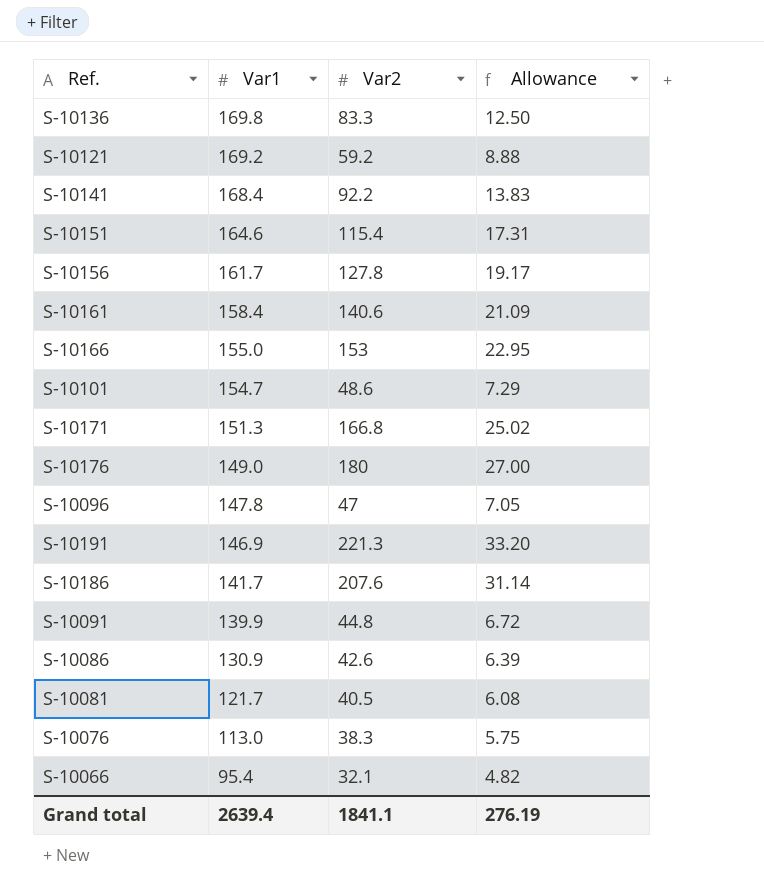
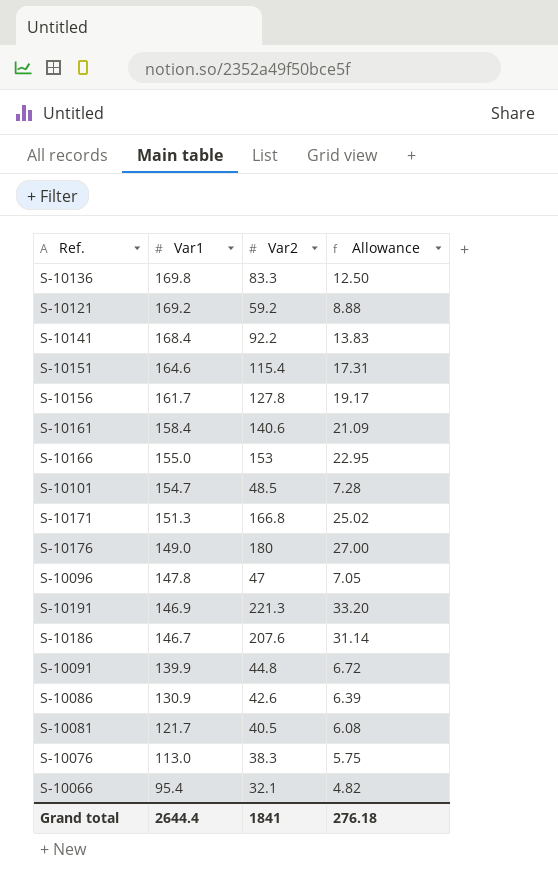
S-10101 | Var2: 48.6 -> 48.5
S-10101 | Allowance: 7.29 -> 7.28
S-10186 | Var1: 141.7 -> 146.7
Grand total | Var1: 2639.4 -> 2644.4
Grand total | Var2: 1841.1 -> 1841
Grand total | Allowance: 276.19 -> 276.18

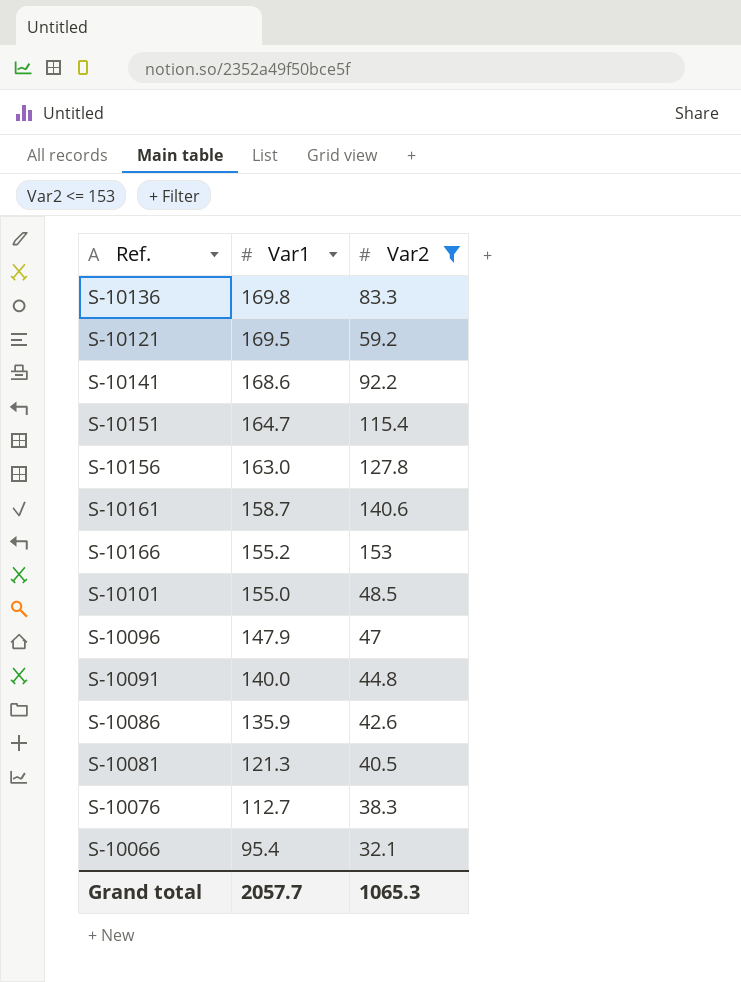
filter: none -> Var2 <= 153
column Allowance | formula: [Var2] * 0.15 -> none
S-10121 | Var1: 169.2 -> 169.5
S-10141 | Var1: 168.4 -> 168.6
S-10151 | Var1: 164.6 -> 164.7
S-10156 | Var1: 161.7 -> 163.0
S-10161 | Var1: 158.4 -> 158.7
S-10166 | Var1: 155.0 -> 155.2
S-10101 | Var1: 154.7 -> 155.0
S-10096 | Var1: 147.8 -> 147.9
S-10091 | Var1: 139.9 -> 140.0
S-10086 | Var1: 130.9 -> 135.9
S-10081 | Var1: 121.7 -> 121.3
S-10076 | Var1: 113.0 -> 112.7
Grand total | Var1: 2644.4 -> 2057.7
Grand total | Var2: 1841 -> 1065.3

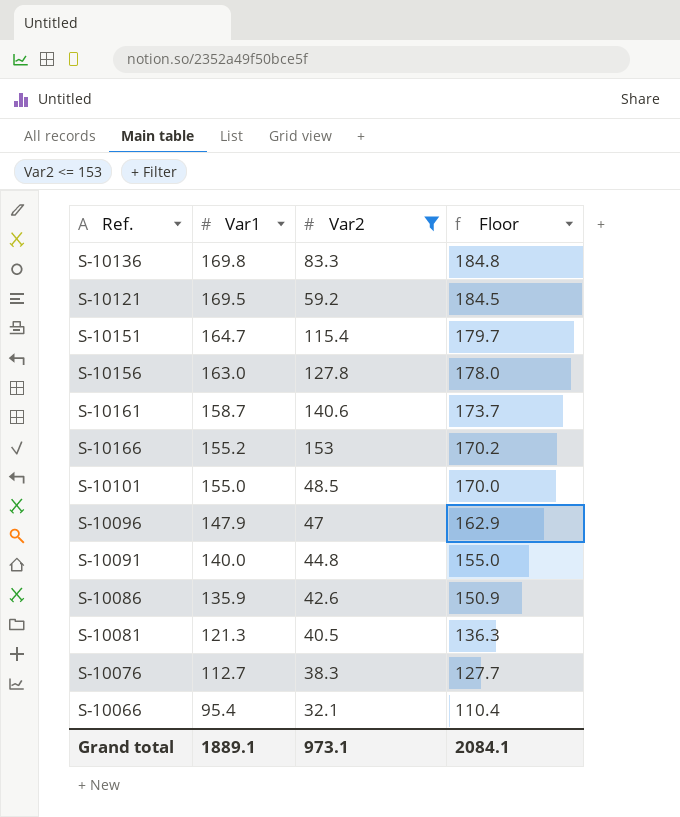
column Floor | formula: none -> [Var1] + 15
row S-10141: 168.6 | 92.2 -> none
Grand total | Var1: 2057.7 -> 1889.1
Grand total | Var2: 1065.3 -> 973.1

